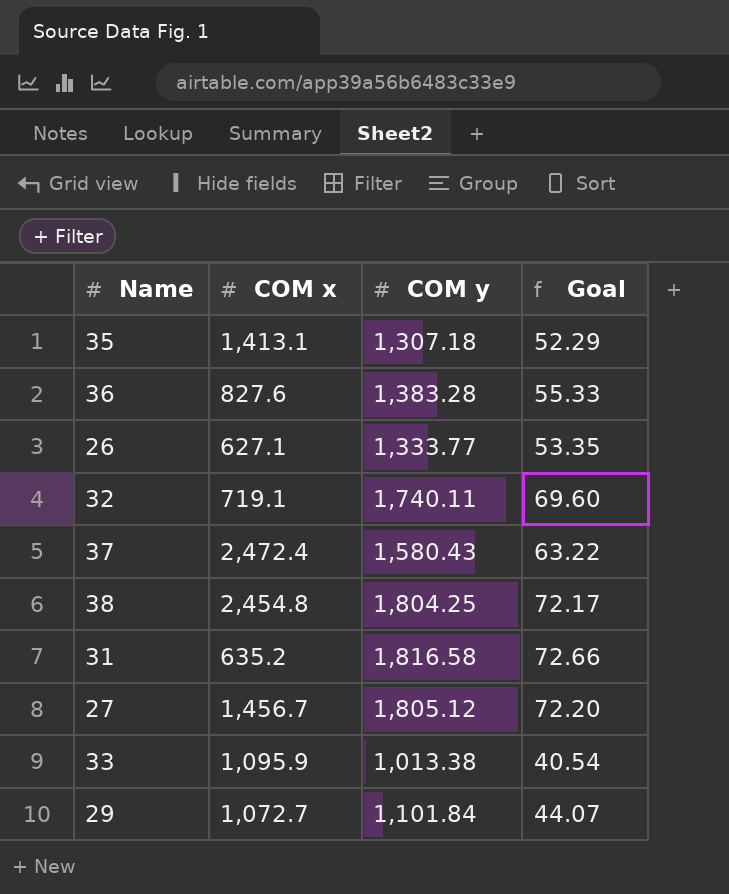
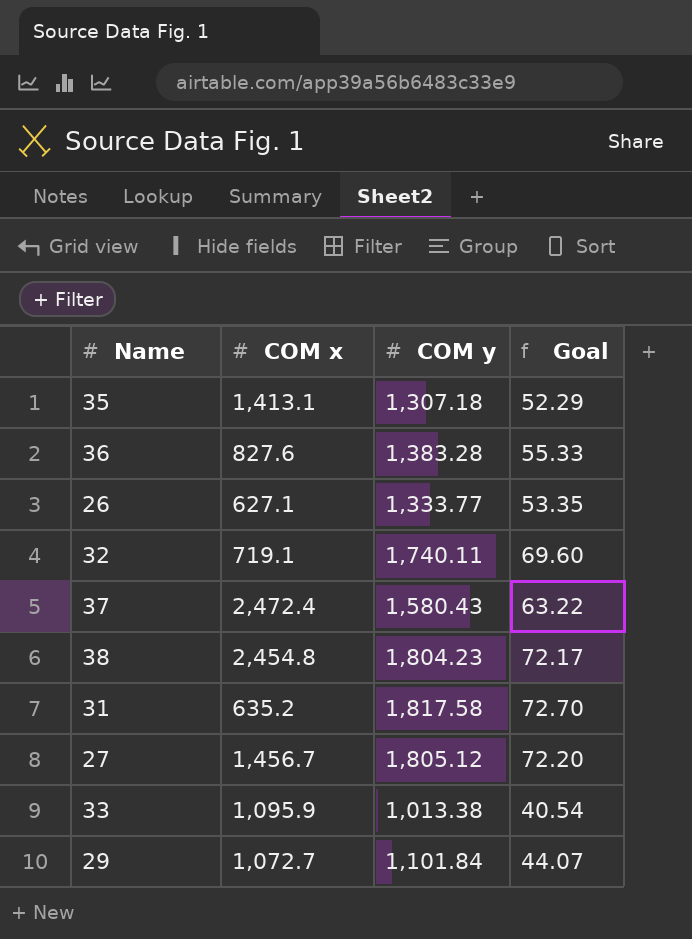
38 | COM y: 1,804.25 -> 1,804.23
31 | COM y: 1,816.58 -> 1,817.58
31 | Goal: 72.66 -> 72.70

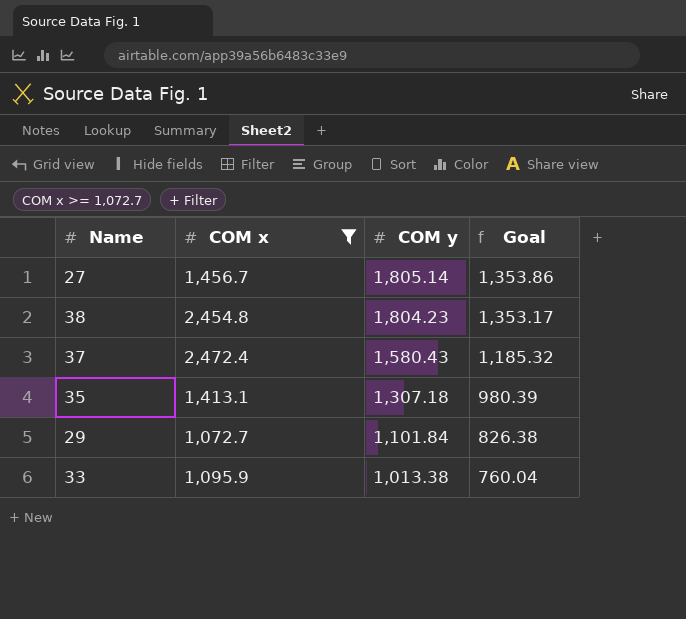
filter: none -> COM x >= 1,072.7
row order: none -> COM y descending
column Goal | formula: [COM y] * 0.04 -> [COM y] * 0.75
27 | COM y: 1,805.12 -> 1,805.14

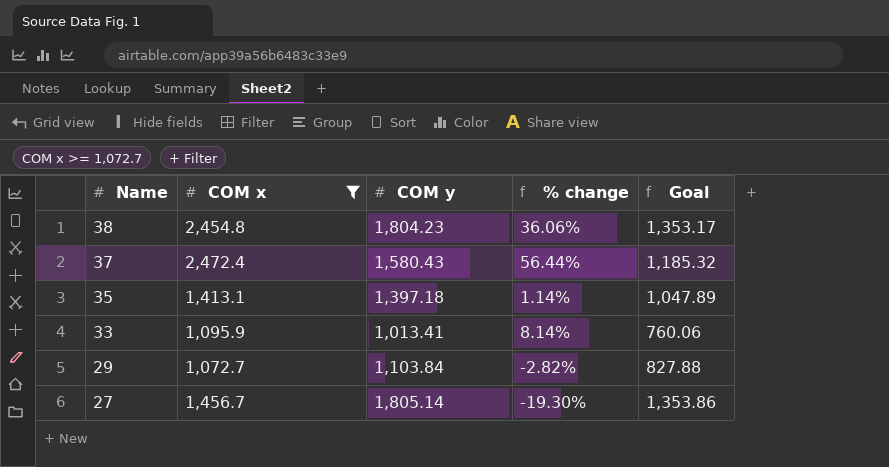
row order: COM y descending -> Name descending
column % change | formula: none -> ([COM x] - [COM y]) / [COM y]
35 | COM y: 1,307.18 -> 1,397.18
35 | Goal: 980.39 -> 1,047.89
33 | COM y: 1,013.38 -> 1,013.41
33 | Goal: 760.04 -> 760.06
29 | COM y: 1,101.84 -> 1,103.84
29 | Goal: 826.38 -> 827.88

